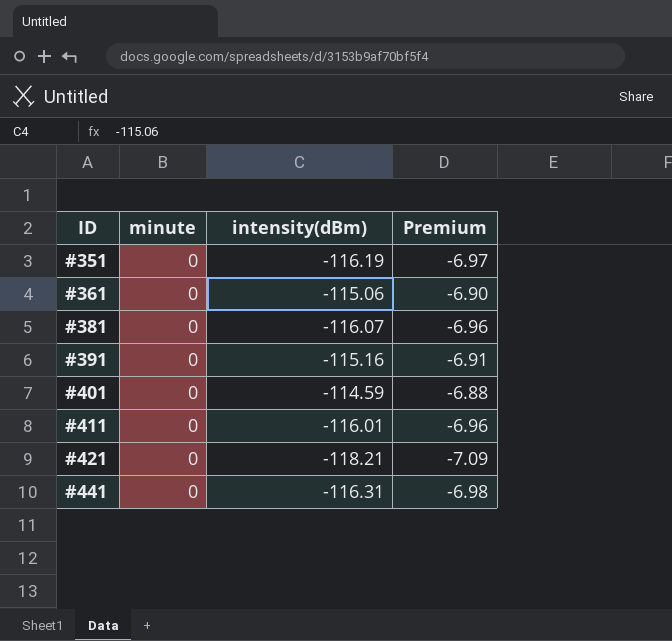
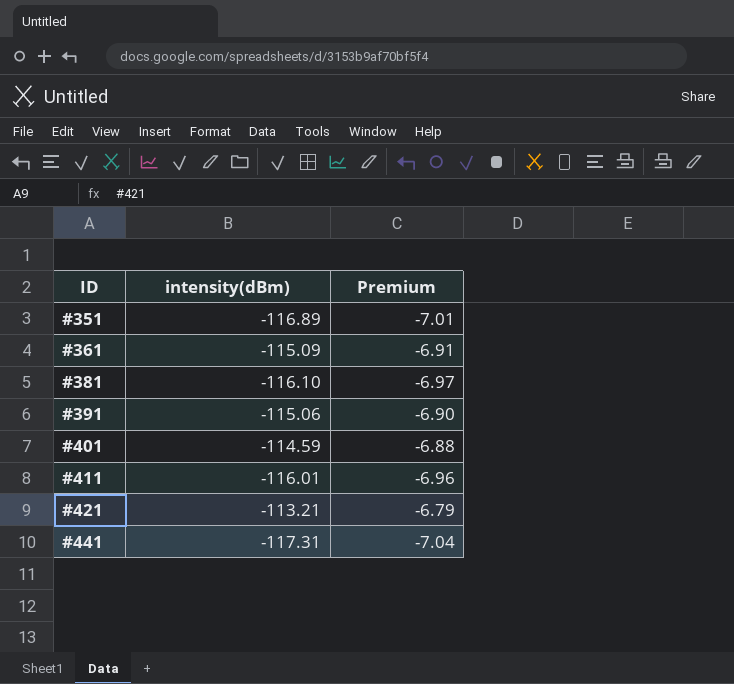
column minute | position: 2 -> none
#351 | intensity(dBm): -116.19 -> -116.89
#351 | Premium: -6.97 -> -7.01
#361 | intensity(dBm): -115.06 -> -115.09
#361 | Premium: -6.90 -> -6.91
#381 | intensity(dBm): -116.07 -> -116.10
#381 | Premium: -6.96 -> -6.97
#391 | intensity(dBm): -115.16 -> -115.06
#391 | Premium: -6.91 -> -6.90
#421 | intensity(dBm): -118.21 -> -113.21
#421 | Premium: -7.09 -> -6.79
#441 | intensity(dBm): -116.31 -> -117.31
#441 | Premium: -6.98 -> -7.04

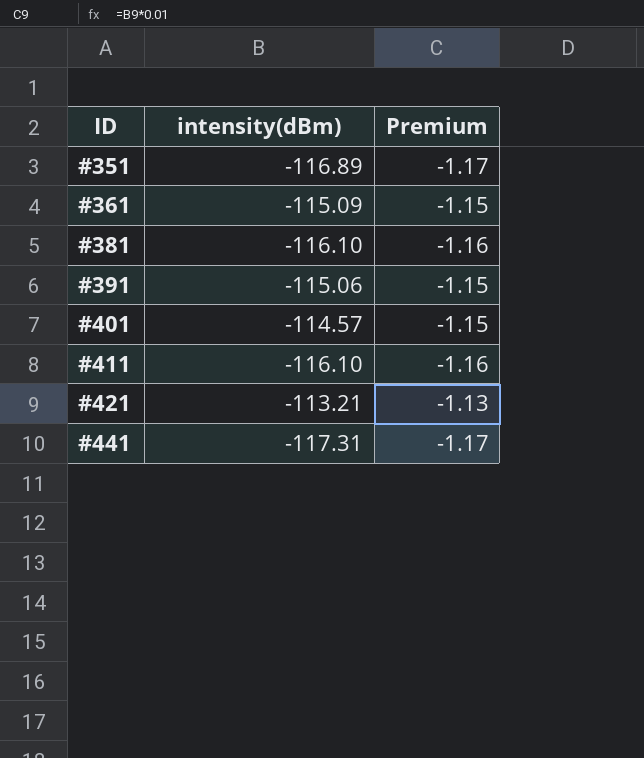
column Premium | formula: [intensity(dBm)] * 0.06 -> [intensity(dBm)] * 0.01
#401 | intensity(dBm): -114.59 -> -114.57
#411 | intensity(dBm): -116.01 -> -116.10

